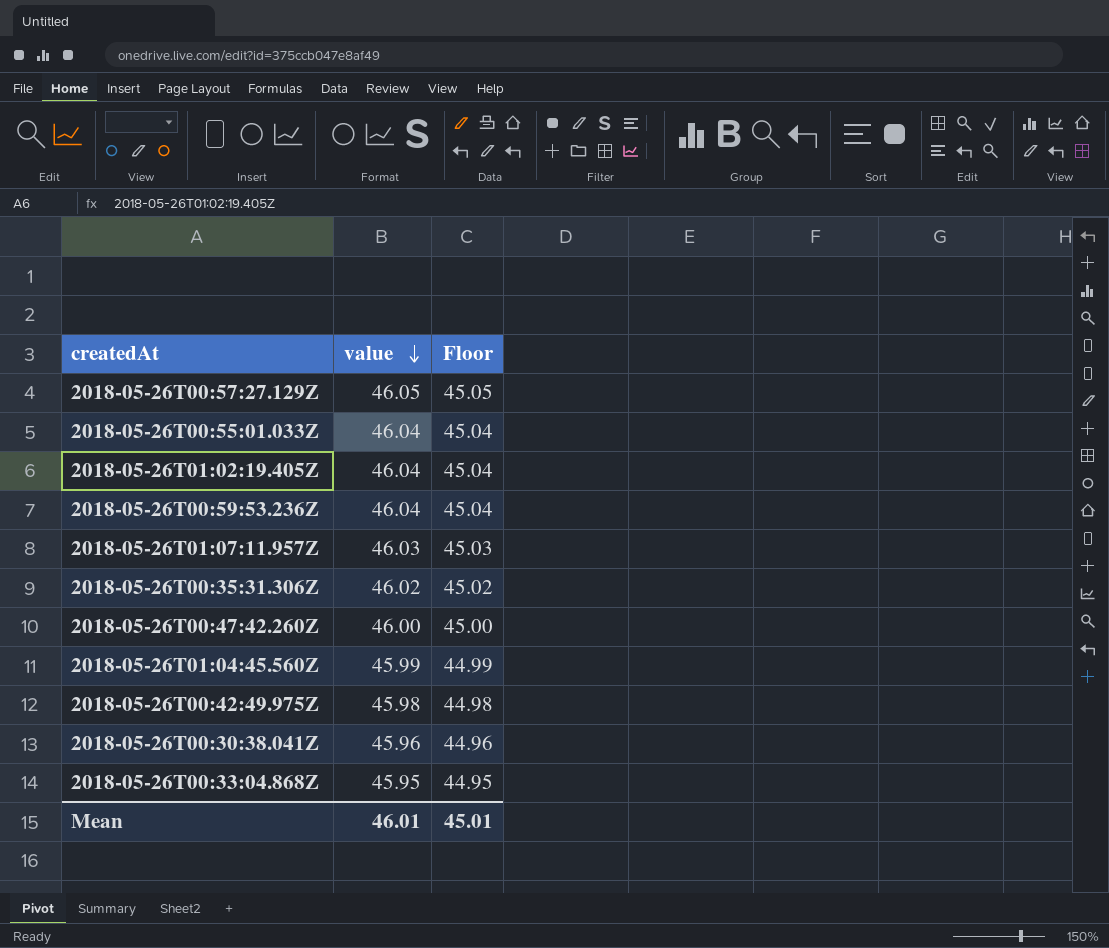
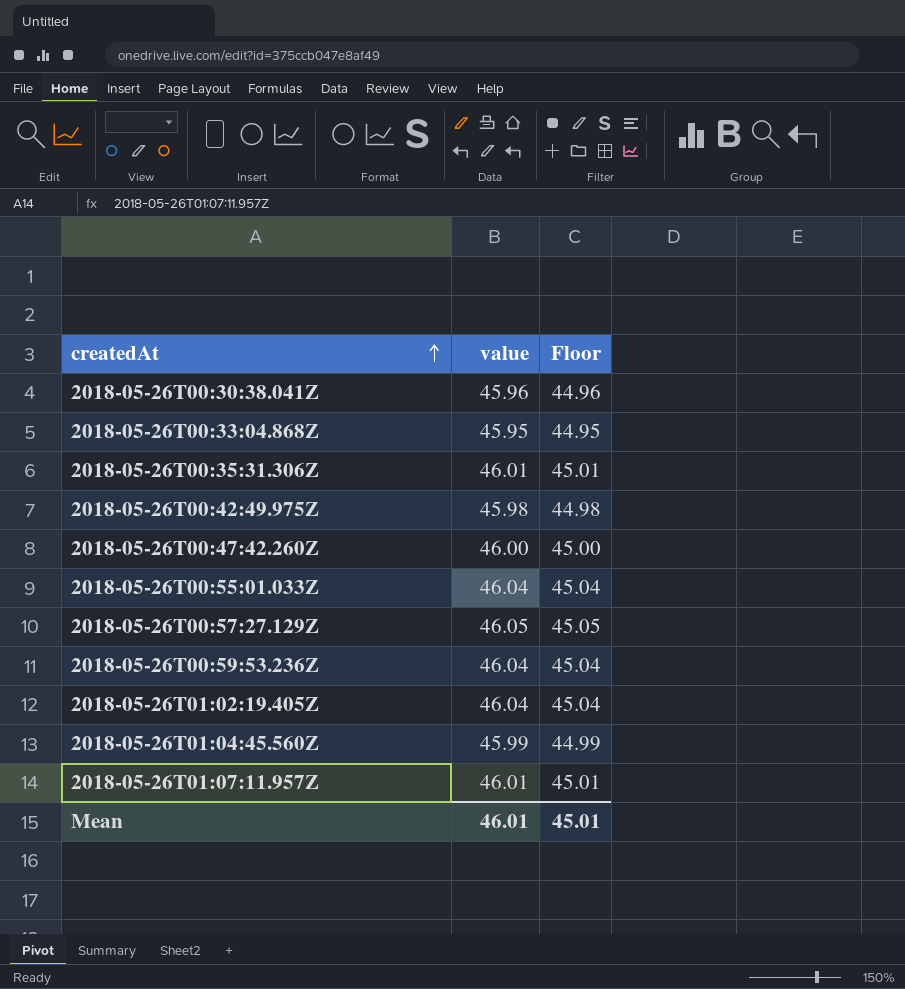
row order: value descending -> createdAt ascending
2018-05-26T00:35:31.306Z | value: 46.02 -> 46.01
2018-05-26T00:35:31.306Z | Floor: 45.02 -> 45.01
2018-05-26T01:07:11.957Z | value: 46.03 -> 46.01
2018-05-26T01:07:11.957Z | Floor: 45.03 -> 45.01

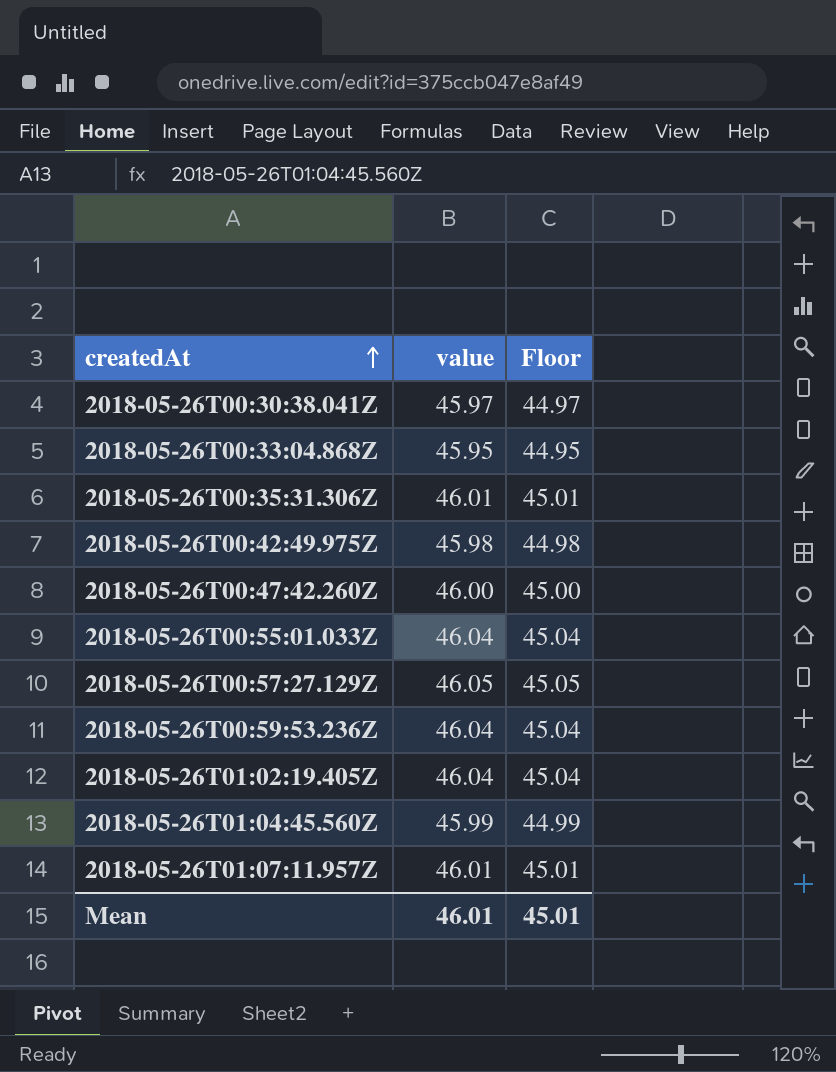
2018-05-26T00:30:38.041Z | value: 45.96 -> 45.97
2018-05-26T00:30:38.041Z | Floor: 44.96 -> 44.97

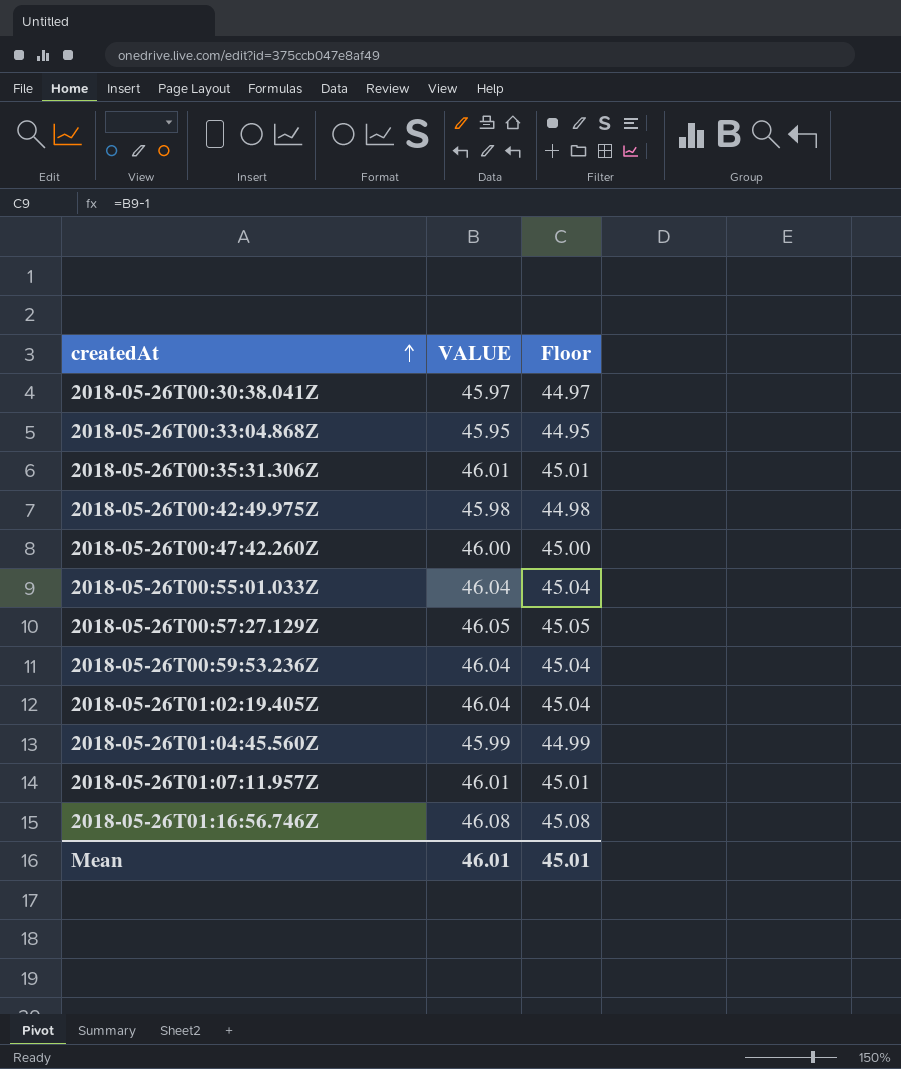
column name: value -> VALUE
row 2018-05-26T01:16:56.746Z: none -> 46.08 | 45.08

